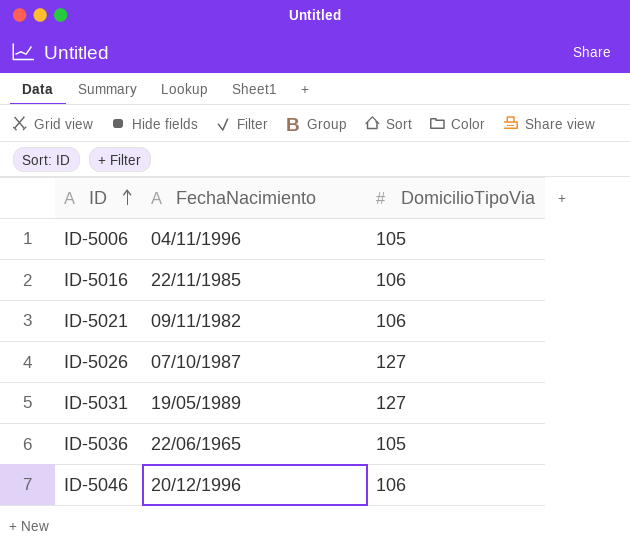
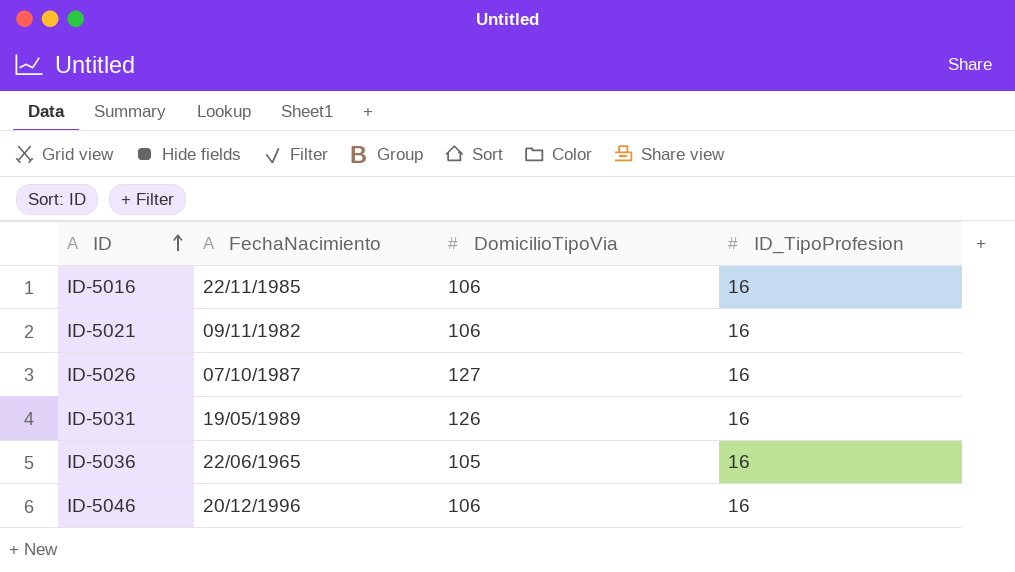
column ID_TipoProfesion | position: none -> 4
row ID-5006: 04/11/1996 | 105 -> none
ID-5031 | DomicilioTipoVia: 127 -> 126

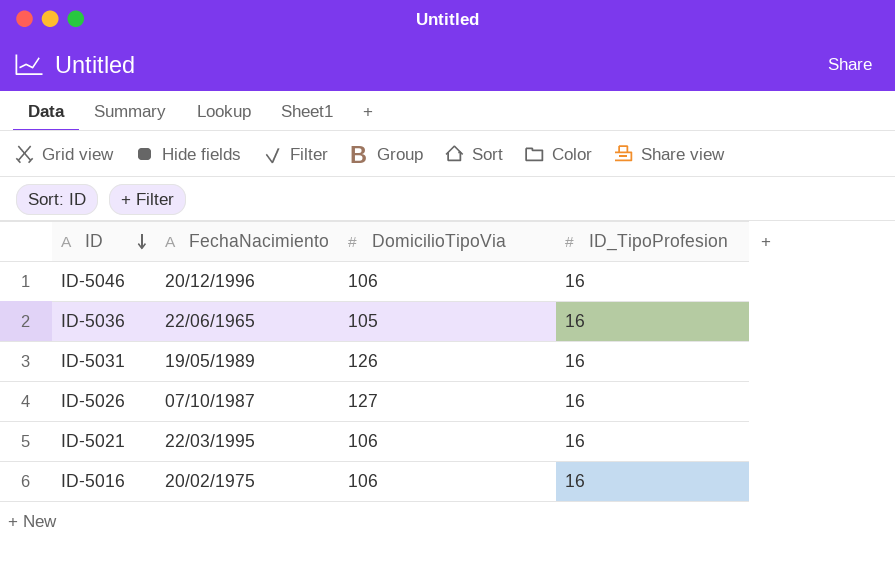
row order: ID ascending -> ID descending
ID-5021 | FechaNacimiento: 09/11/1982 -> 22/03/1995
ID-5016 | FechaNacimiento: 22/11/1985 -> 20/02/1975

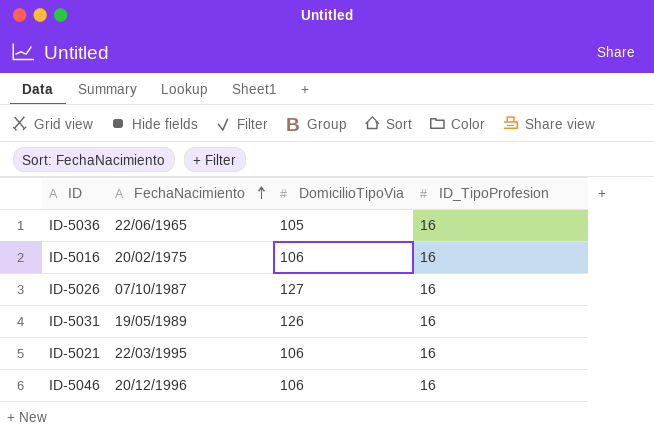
row order: ID descending -> FechaNacimiento ascending

